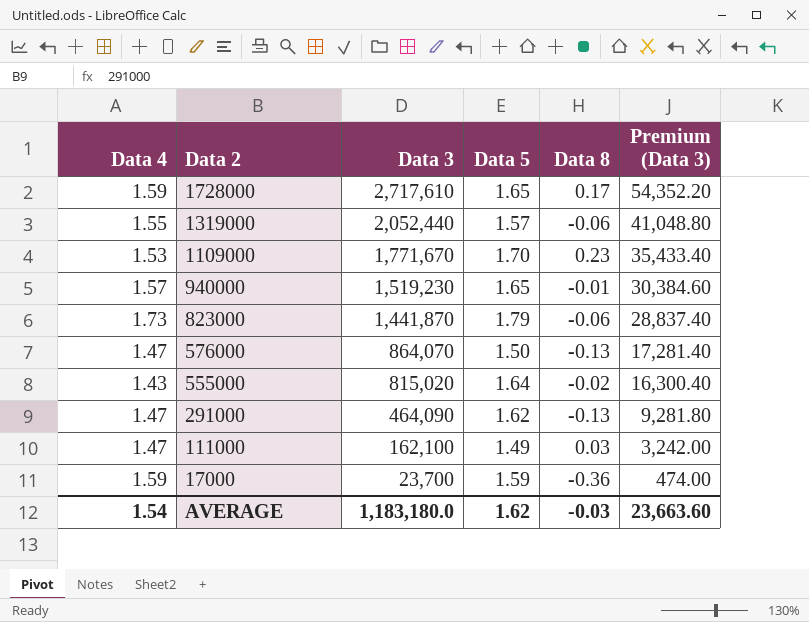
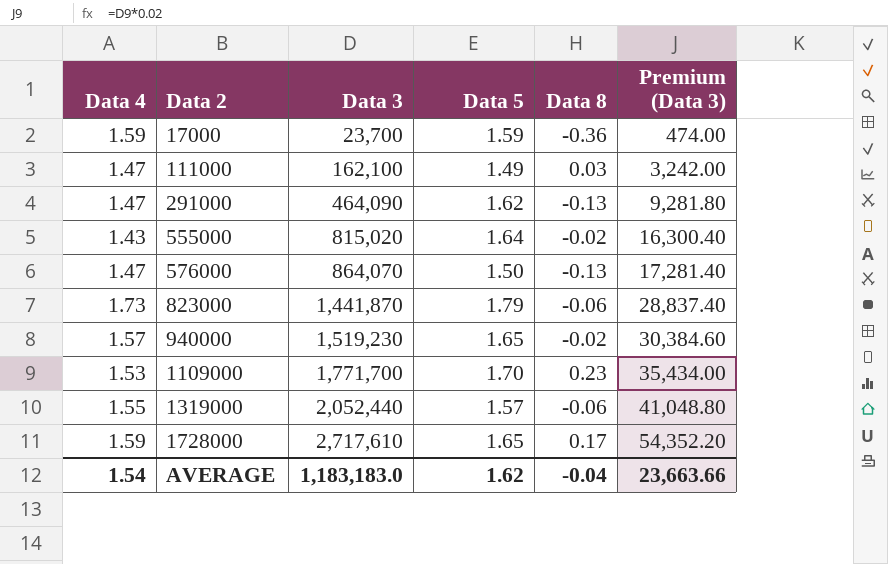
row order: Data 2 descending -> Data 2 ascending
940000 | Data 8: -0.01 -> -0.02
1109000 | Data 3: 1,771,670 -> 1,771,700
1109000 | Premium (Data 3): 35,433.40 -> 35,434.00
AVERAGE | Data 3: 1,183,180.0 -> 1,183,183.0
AVERAGE | Data 8: -0.03 -> -0.04
AVERAGE | Premium (Data 3): 23,663.60 -> 23,663.66

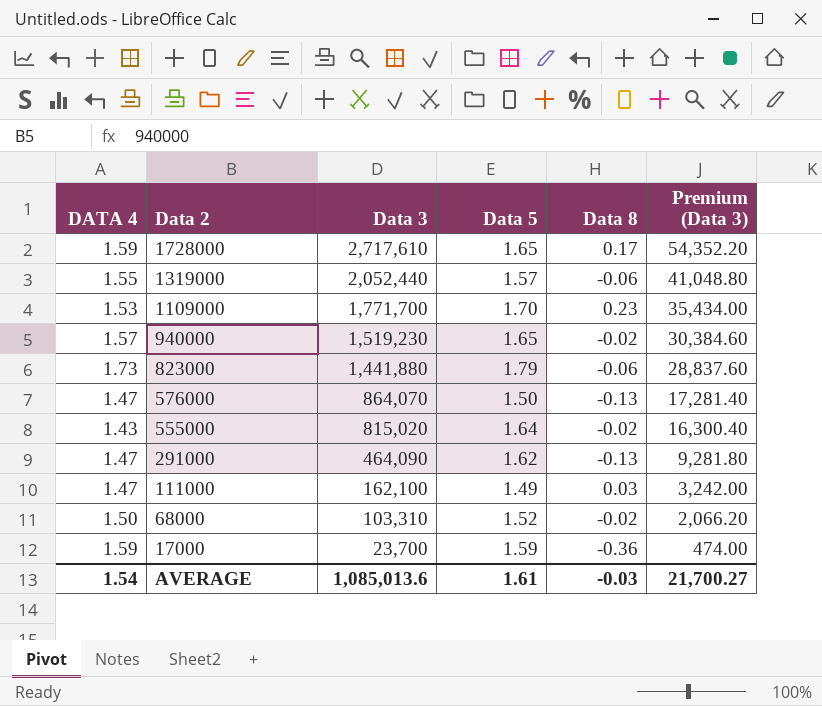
row order: Data 2 ascending -> Data 2 descending
column name: Data 4 -> DATA 4
823000 | Data 3: 1,441,870 -> 1,441,880
823000 | Premium (Data 3): 28,837.40 -> 28,837.60
row 68000: none -> 1.50 | 103,310 | 1.52 | -0.02 | 2,066.20
AVERAGE | Data 3: 1,183,183.0 -> 1,085,013.6
AVERAGE | Data 5: 1.62 -> 1.61
AVERAGE | Data 8: -0.04 -> -0.03
AVERAGE | Premium (Data 3): 23,663.66 -> 21,700.27

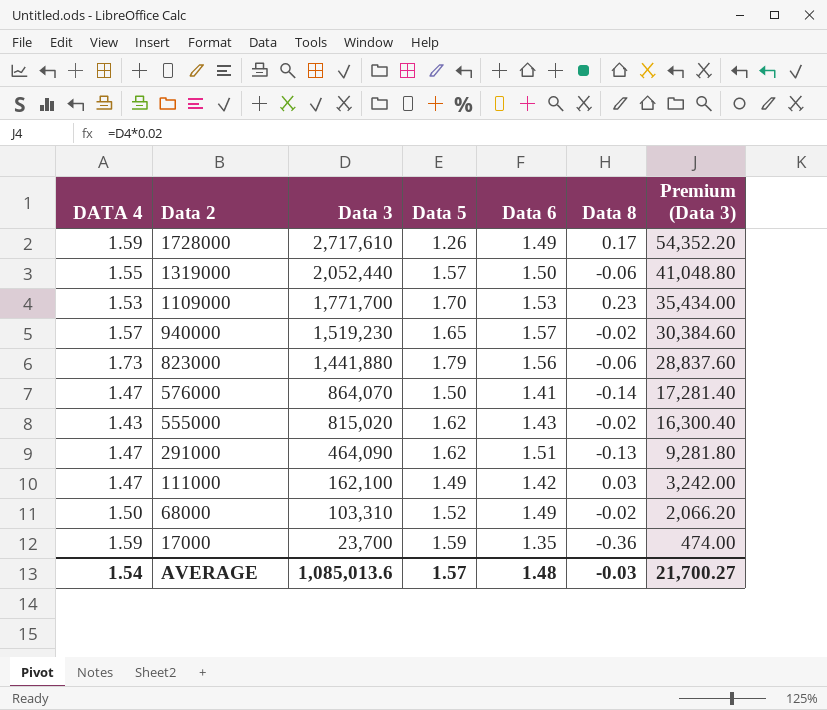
column Data 6 | position: none -> 5
1728000 | Data 5: 1.65 -> 1.26
576000 | Data 8: -0.13 -> -0.14
555000 | Data 5: 1.64 -> 1.62
AVERAGE | Data 5: 1.61 -> 1.57

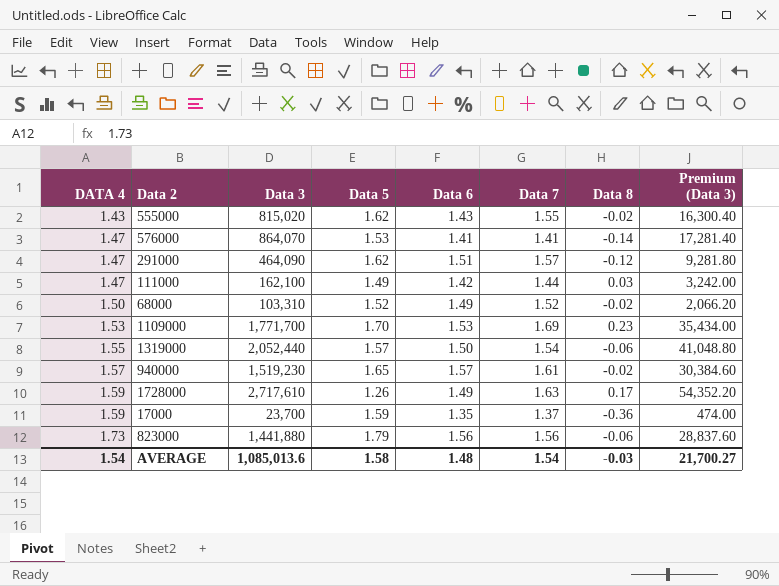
row order: Data 2 descending -> DATA 4 ascending
column Data 7 | position: none -> 6
576000 | Data 5: 1.50 -> 1.53
291000 | Data 8: -0.13 -> -0.12
AVERAGE | Data 5: 1.57 -> 1.58

